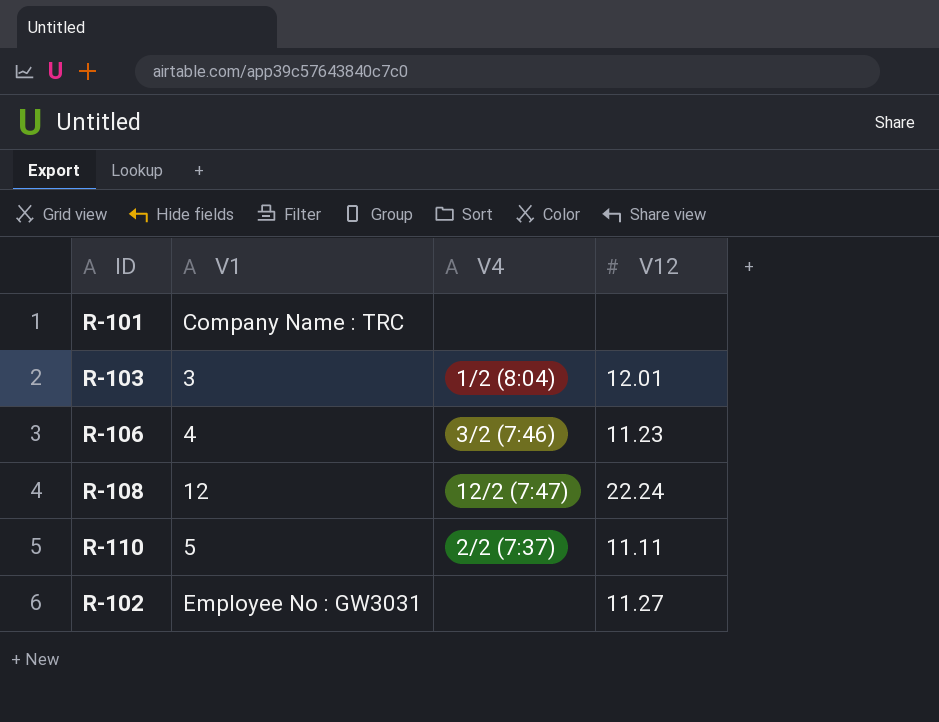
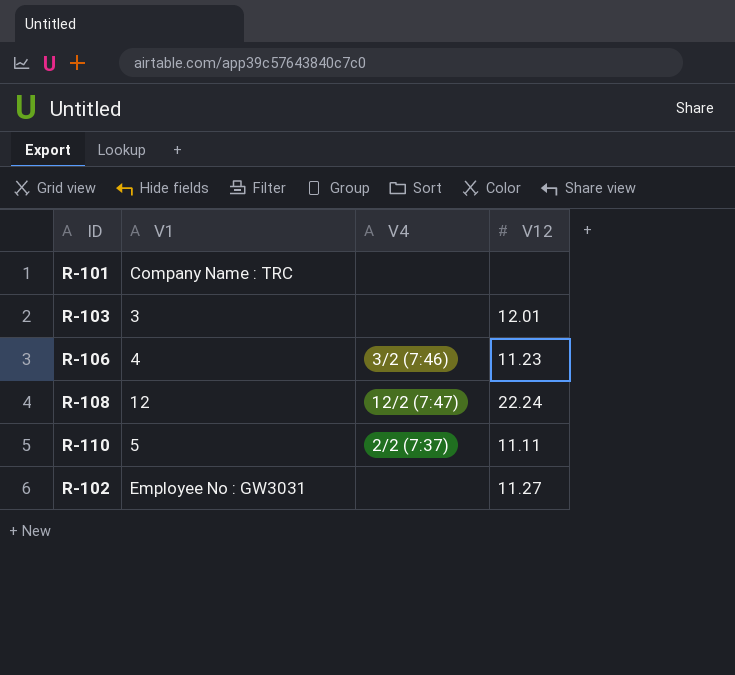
R-103 | V4: 1/2 (8:04) -> none

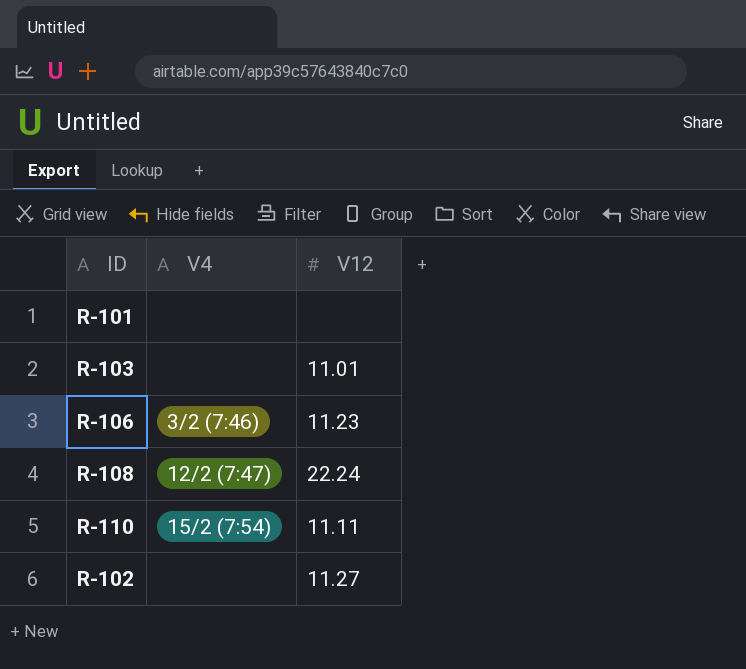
column V1 | position: 2 -> none
R-103 | V12: 12.01 -> 11.01
R-110 | V4: 2/2 (7:37) -> 15/2 (7:54)

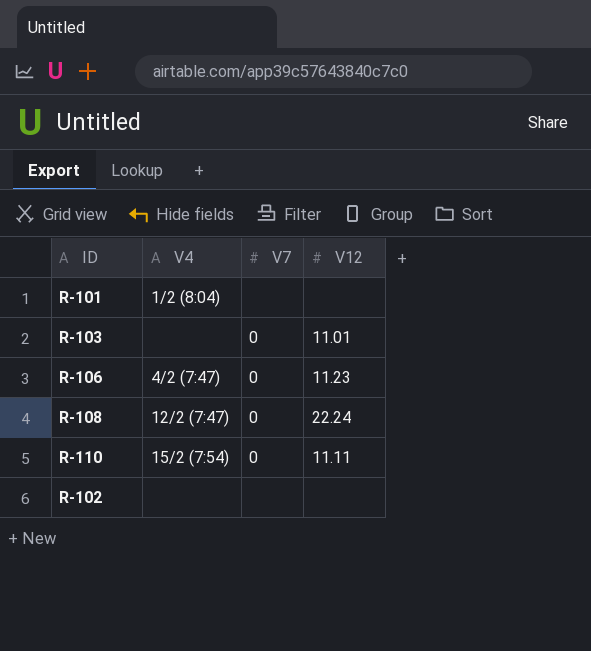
column V7 | position: none -> 3
R-101 | V4: none -> 1/2 (8:04)
R-106 | V4: 3/2 (7:46) -> 4/2 (7:47)
R-102 | V12: 11.27 -> none

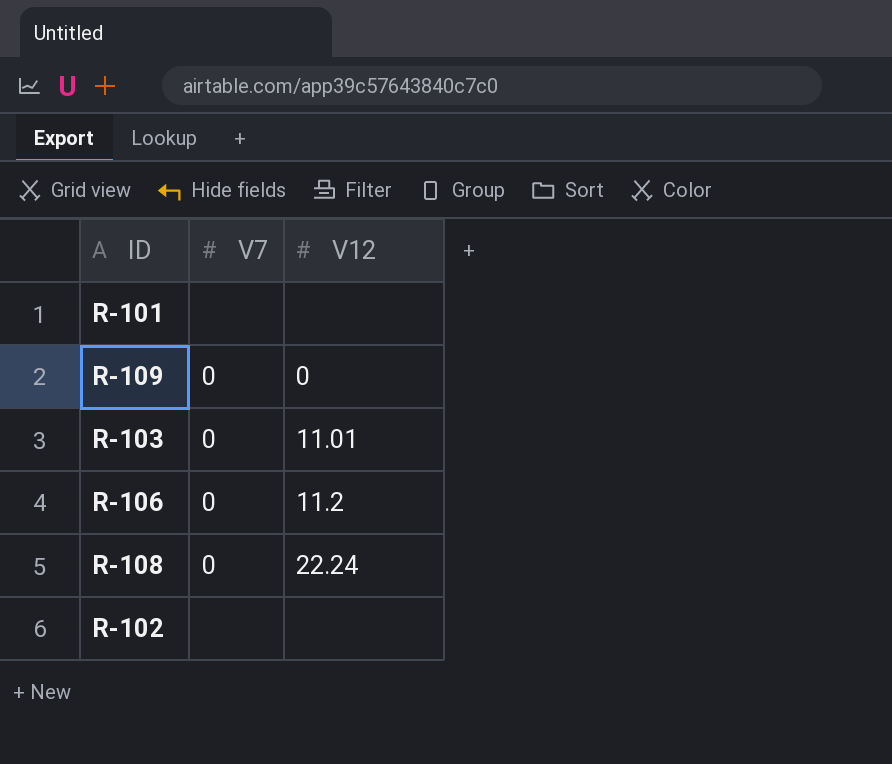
column V4 | position: 2 -> none
row R-110: 15/2 (7:54) | 0 | 11.11 -> none
row R-109: none -> 0 | 0
R-106 | V12: 11.23 -> 11.2

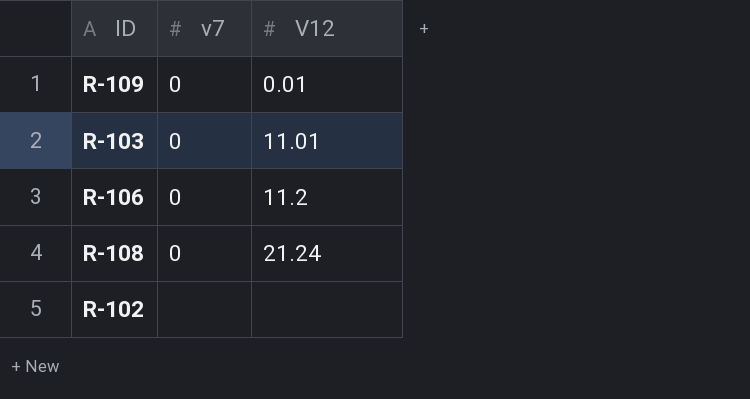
column name: V7 -> v7
row R-101: none | none -> none
R-109 | V12: 0 -> 0.01
R-108 | V12: 22.24 -> 21.24

